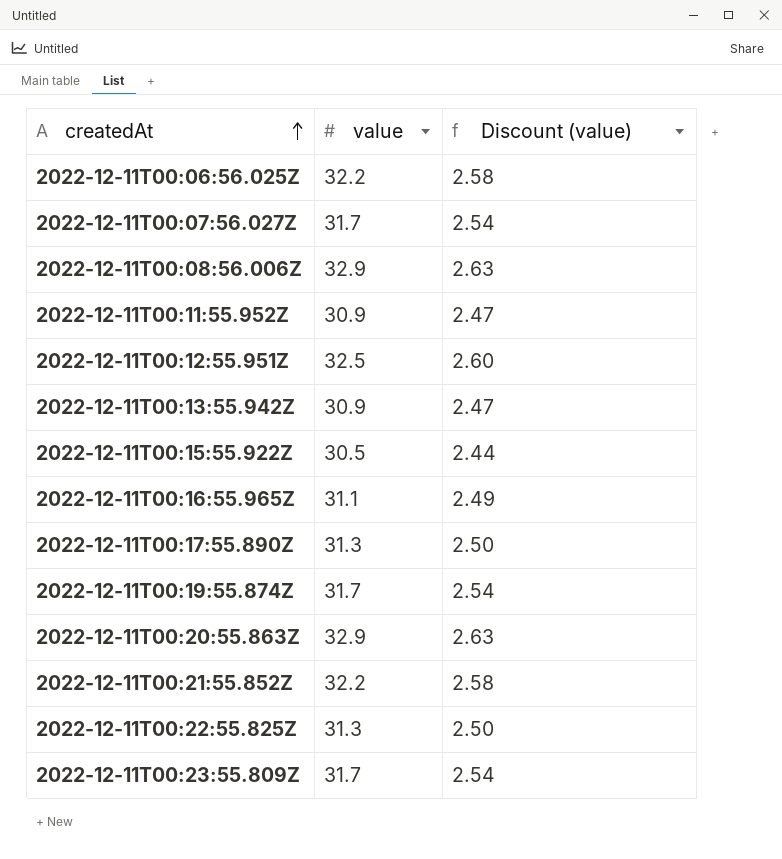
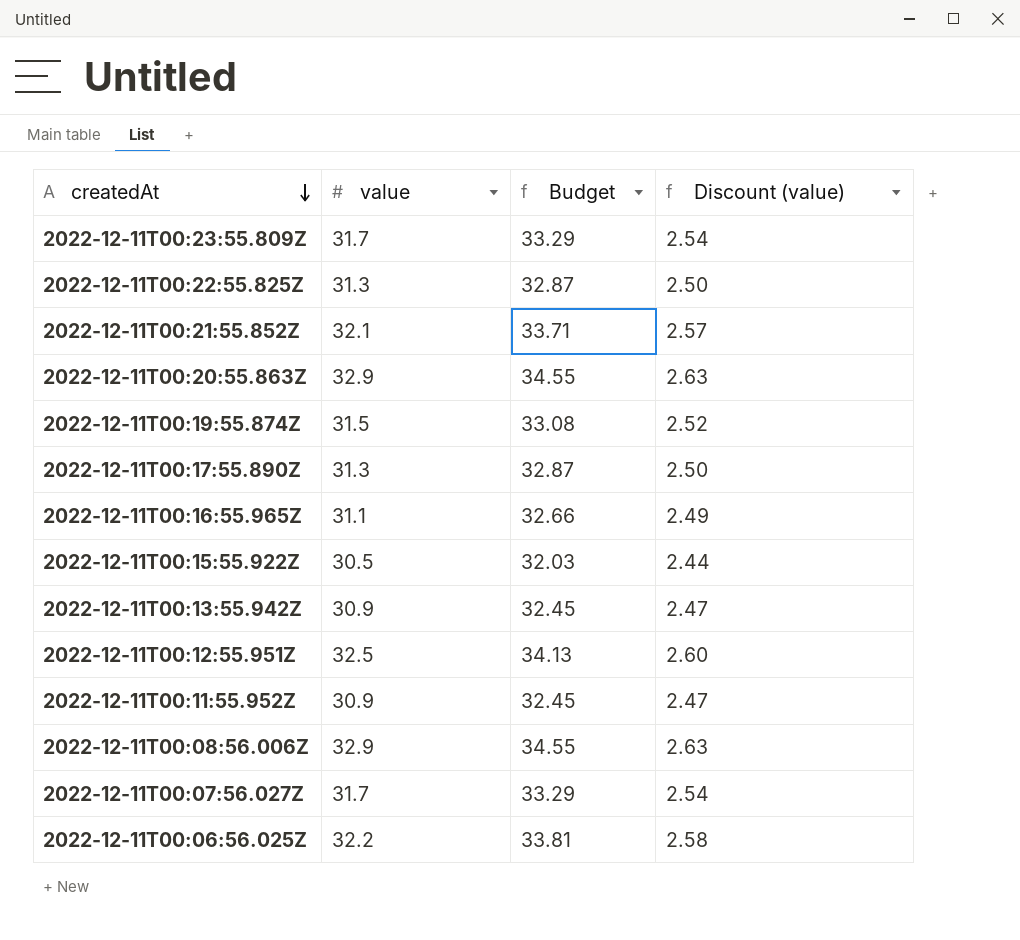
row order: createdAt ascending -> createdAt descending
column Budget | formula: none -> [value] * 1.05
2022-12-11T00:21:55.852Z | value: 32.2 -> 32.1
2022-12-11T00:21:55.852Z | Discount (value): 2.58 -> 2.57
2022-12-11T00:19:55.874Z | value: 31.7 -> 31.5
2022-12-11T00:19:55.874Z | Discount (value): 2.54 -> 2.52

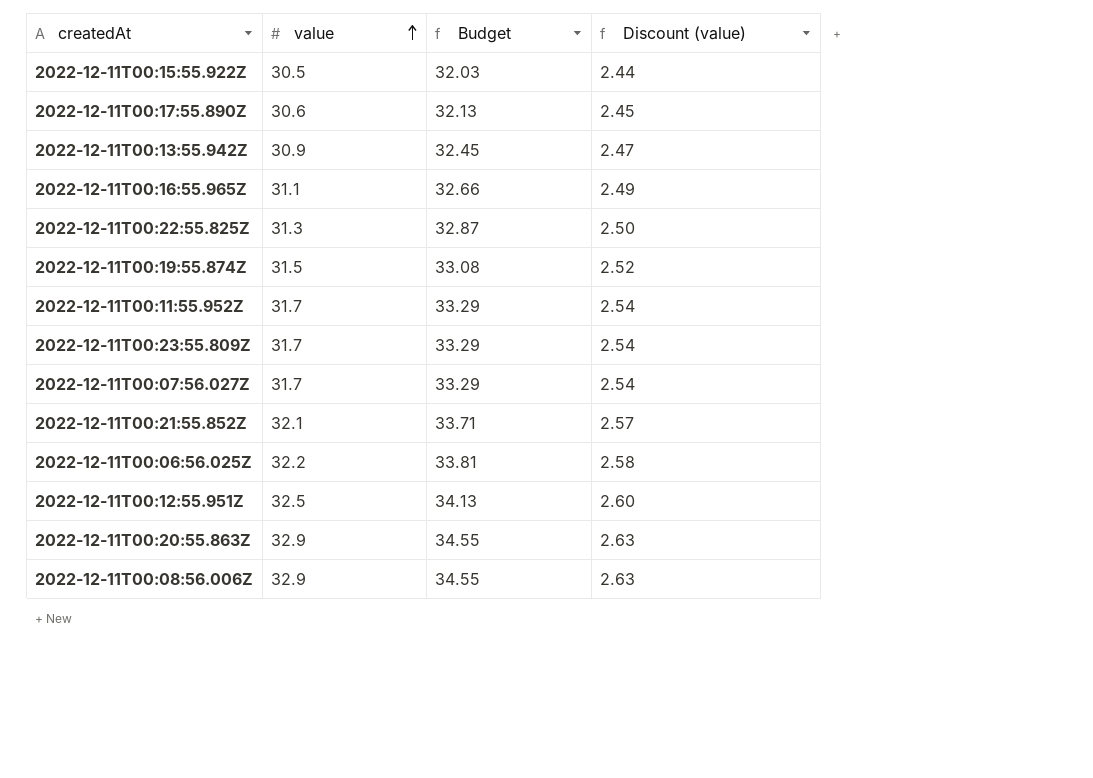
row order: createdAt descending -> value ascending
2022-12-11T00:17:55.890Z | value: 31.3 -> 30.6
2022-12-11T00:17:55.890Z | Budget: 32.87 -> 32.13
2022-12-11T00:17:55.890Z | Discount (value): 2.50 -> 2.45
2022-12-11T00:11:55.952Z | value: 30.9 -> 31.7
2022-12-11T00:11:55.952Z | Budget: 32.45 -> 33.29
2022-12-11T00:11:55.952Z | Discount (value): 2.47 -> 2.54

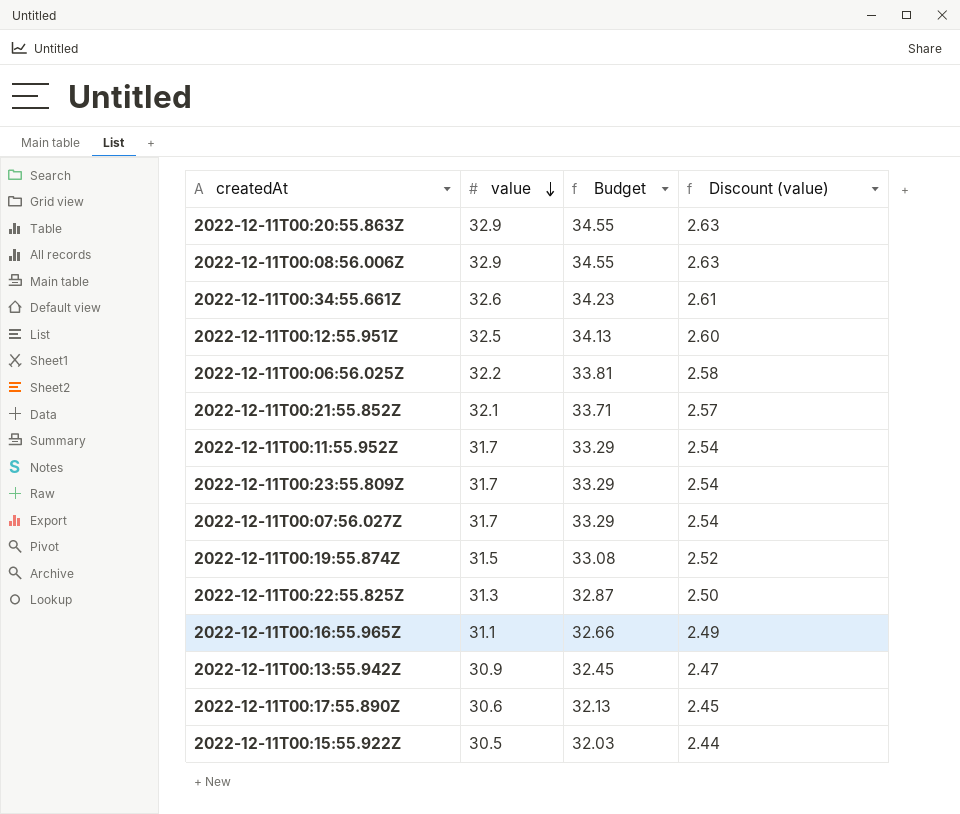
row order: value ascending -> value descending
row 2022-12-11T00:34:55.661Z: none -> 32.6 | 34.23 | 2.61

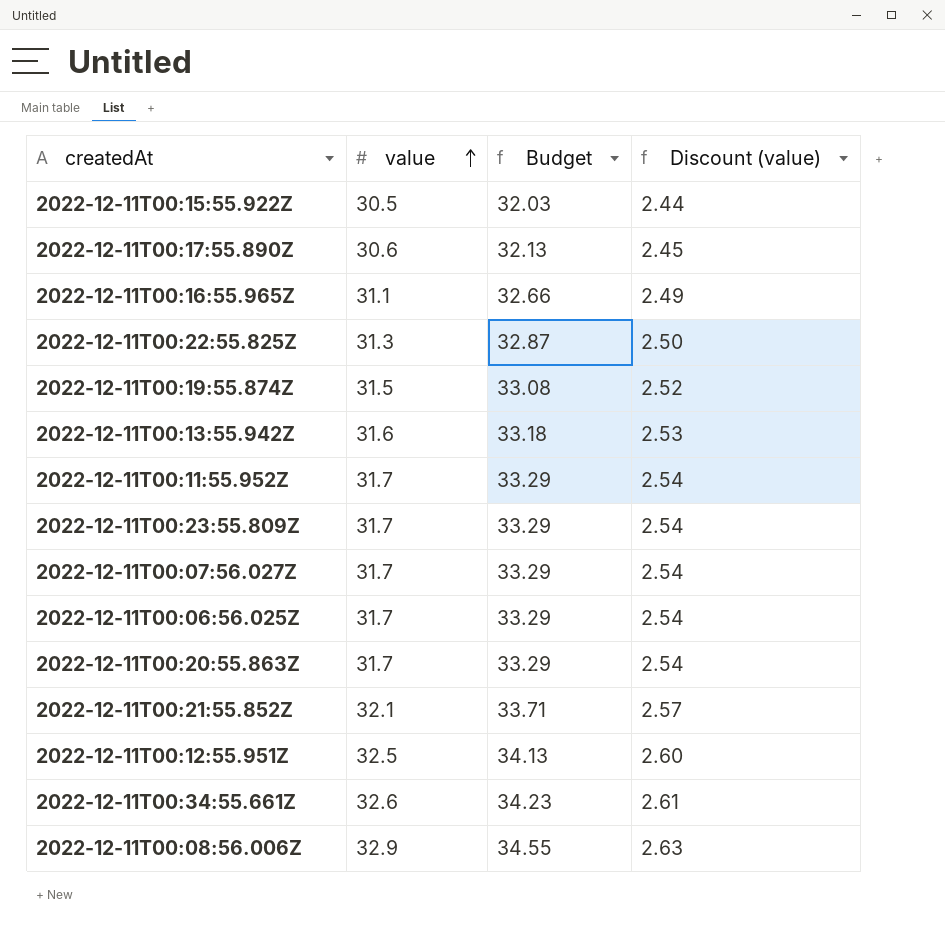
row order: value descending -> value ascending
2022-12-11T00:13:55.942Z | value: 30.9 -> 31.6
2022-12-11T00:13:55.942Z | Budget: 32.45 -> 33.18
2022-12-11T00:13:55.942Z | Discount (value): 2.47 -> 2.53
2022-12-11T00:06:56.025Z | value: 32.2 -> 31.7
2022-12-11T00:06:56.025Z | Budget: 33.81 -> 33.29
2022-12-11T00:06:56.025Z | Discount (value): 2.58 -> 2.54
2022-12-11T00:20:55.863Z | value: 32.9 -> 31.7
2022-12-11T00:20:55.863Z | Budget: 34.55 -> 33.29
2022-12-11T00:20:55.863Z | Discount (value): 2.63 -> 2.54

